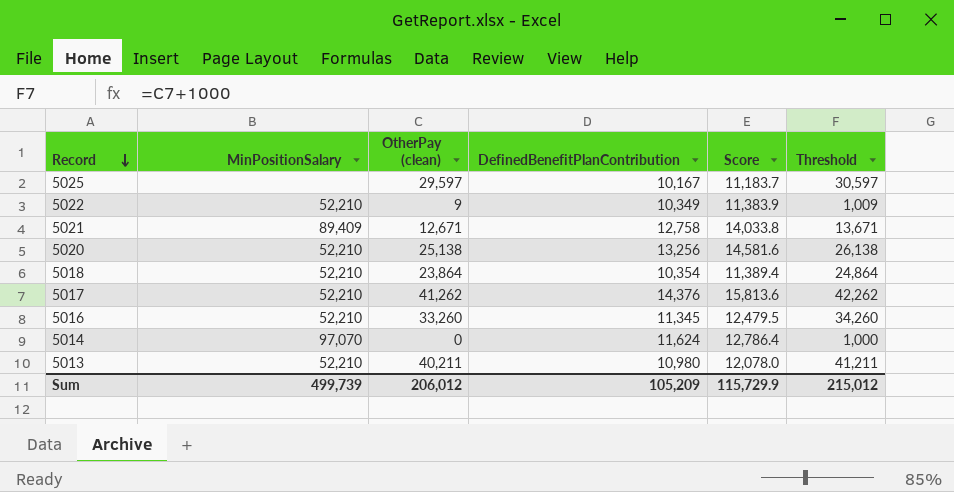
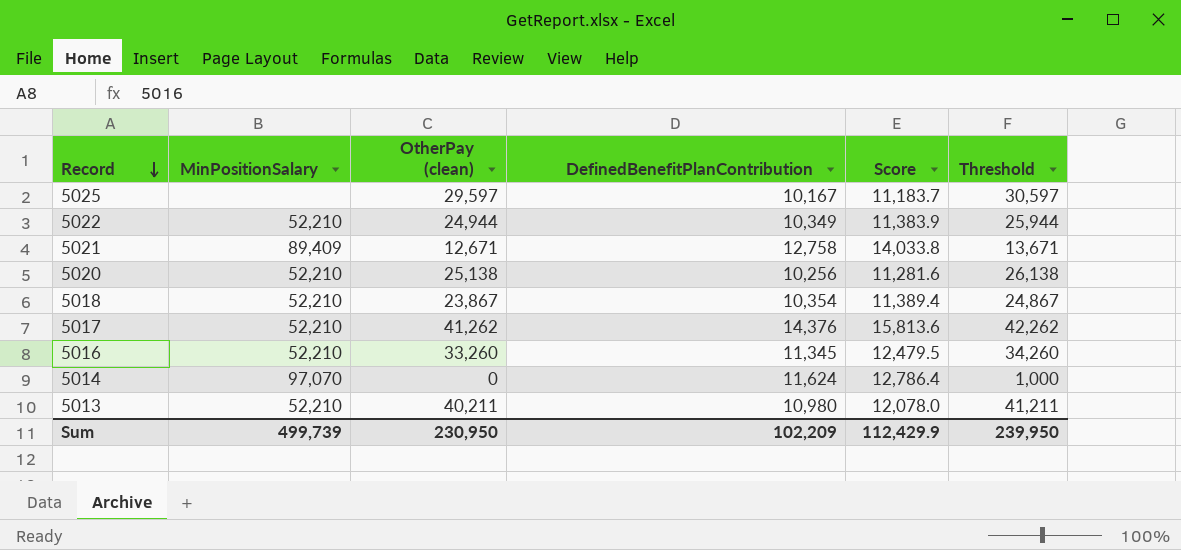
5022 | OtherPay (clean): 9 -> 24,944
5022 | Threshold: 1,009 -> 25,944
5020 | DefinedBenefitPlanContribution: 13,256 -> 10,256
5020 | Score: 14,581.6 -> 11,281.6
5018 | OtherPay (clean): 23,864 -> 23,867
5018 | Threshold: 24,864 -> 24,867
Sum | OtherPay (clean): 206,012 -> 230,950
Sum | DefinedBenefitPlanContribution: 105,209 -> 102,209
Sum | Score: 115,729.9 -> 112,429.9
Sum | Threshold: 215,012 -> 239,950

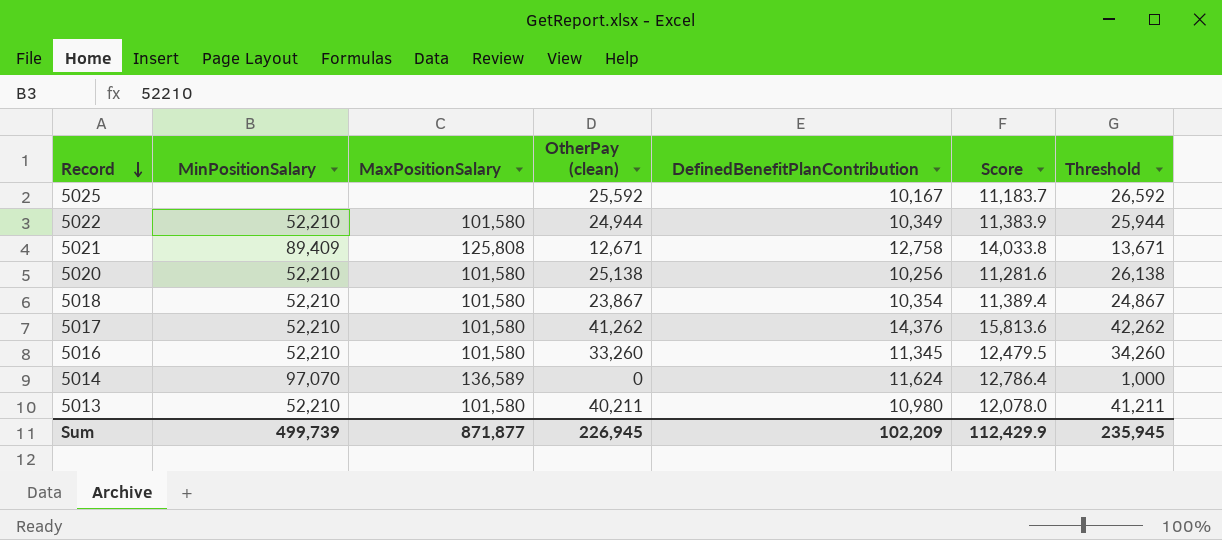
column MaxPositionSalary | position: none -> 3
5025 | OtherPay (clean): 29,597 -> 25,592
5025 | Threshold: 30,597 -> 26,592
Sum | OtherPay (clean): 230,950 -> 226,945
Sum | Threshold: 239,950 -> 235,945

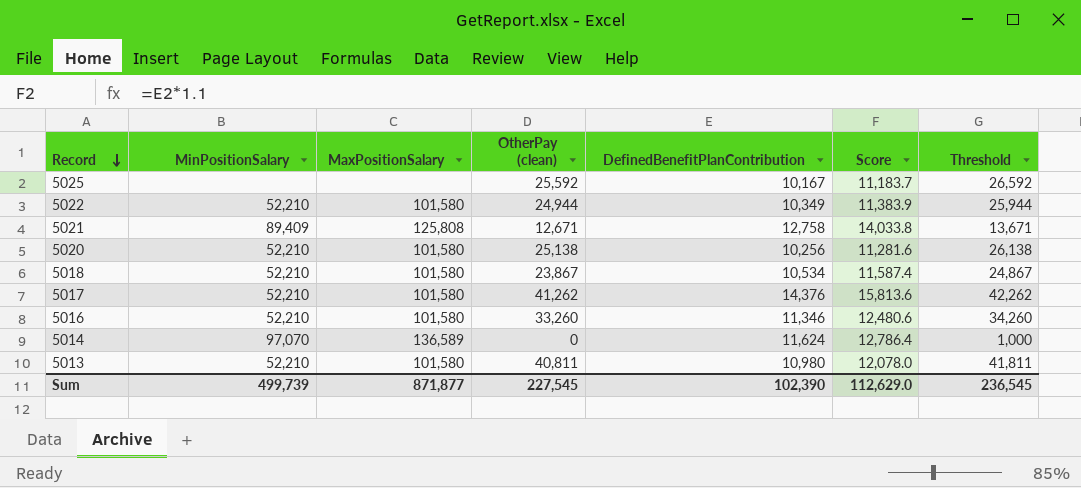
5018 | DefinedBenefitPlanContribution: 10,354 -> 10,534
5018 | Score: 11,389.4 -> 11,587.4
5016 | DefinedBenefitPlanContribution: 11,345 -> 11,346
5016 | Score: 12,479.5 -> 12,480.6
5013 | OtherPay (clean): 40,211 -> 40,811
5013 | Threshold: 41,211 -> 41,811
Sum | OtherPay (clean): 226,945 -> 227,545
Sum | DefinedBenefitPlanContribution: 102,209 -> 102,390
Sum | Score: 112,429.9 -> 112,629.0
Sum | Threshold: 235,945 -> 236,545

